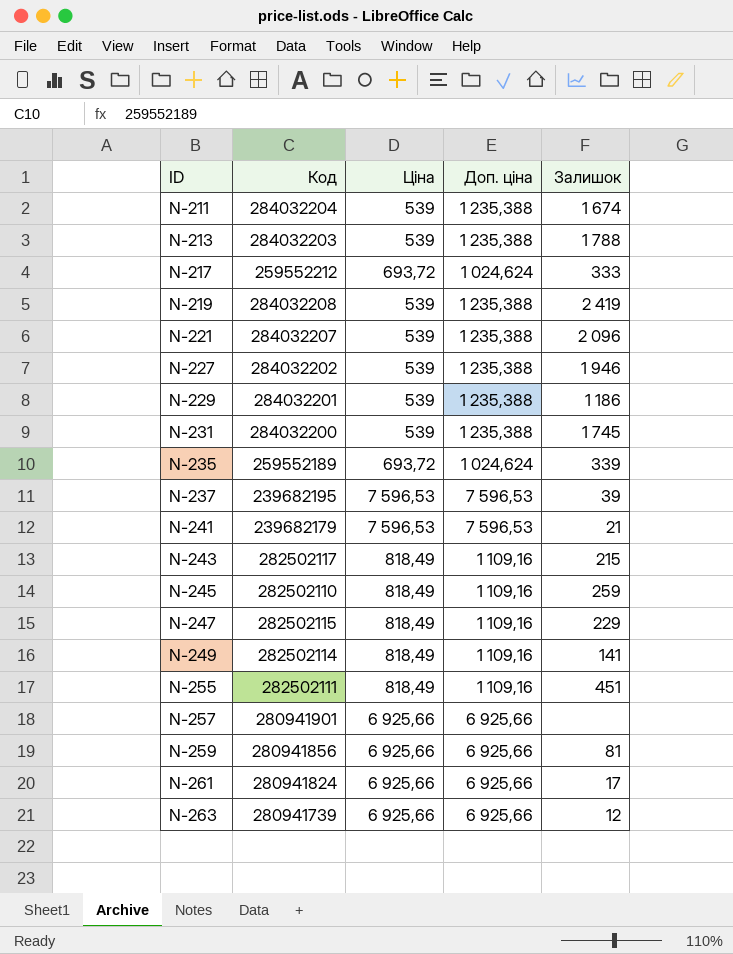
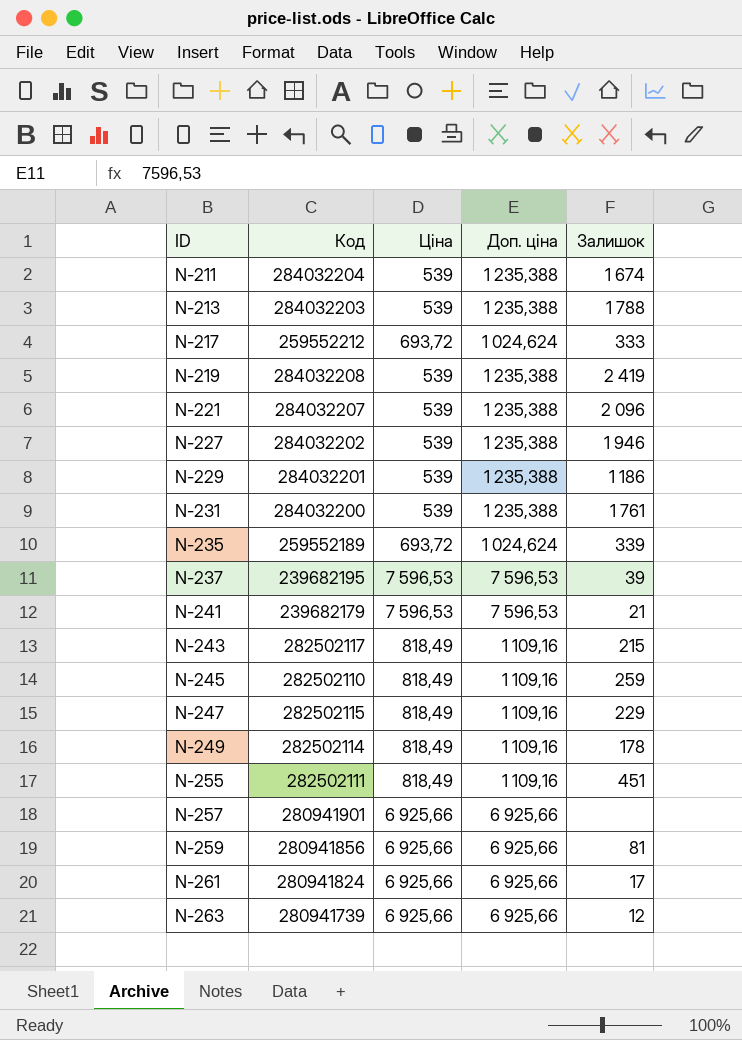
N-231 | Залишок: 1 745 -> 1 761
N-249 | Залишок: 141 -> 178

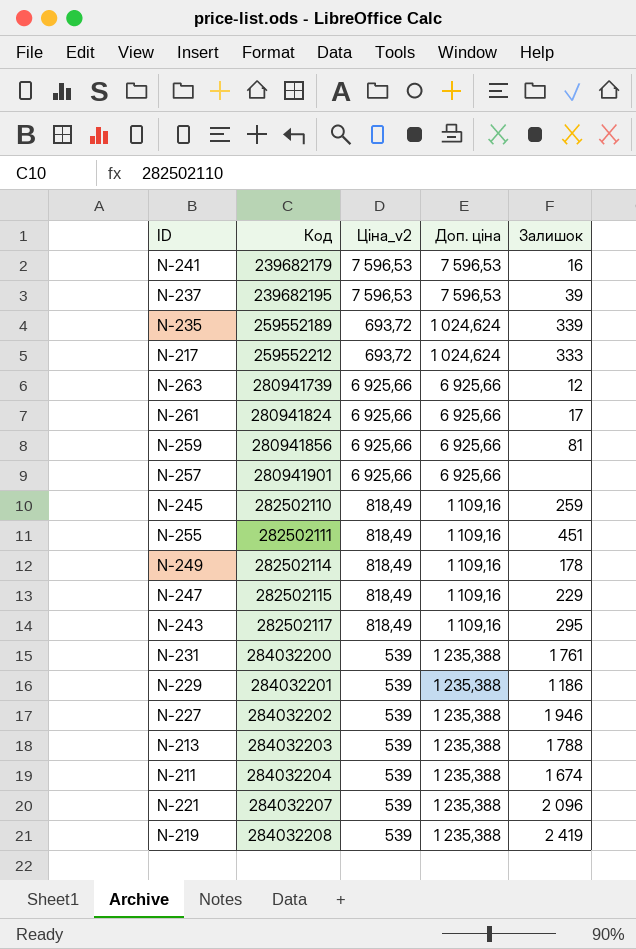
row order: ID ascending -> Код ascending
column name: Ціна -> Ціна_v2
N-241 | Залишок: 21 -> 16
N-243 | Залишок: 215 -> 295

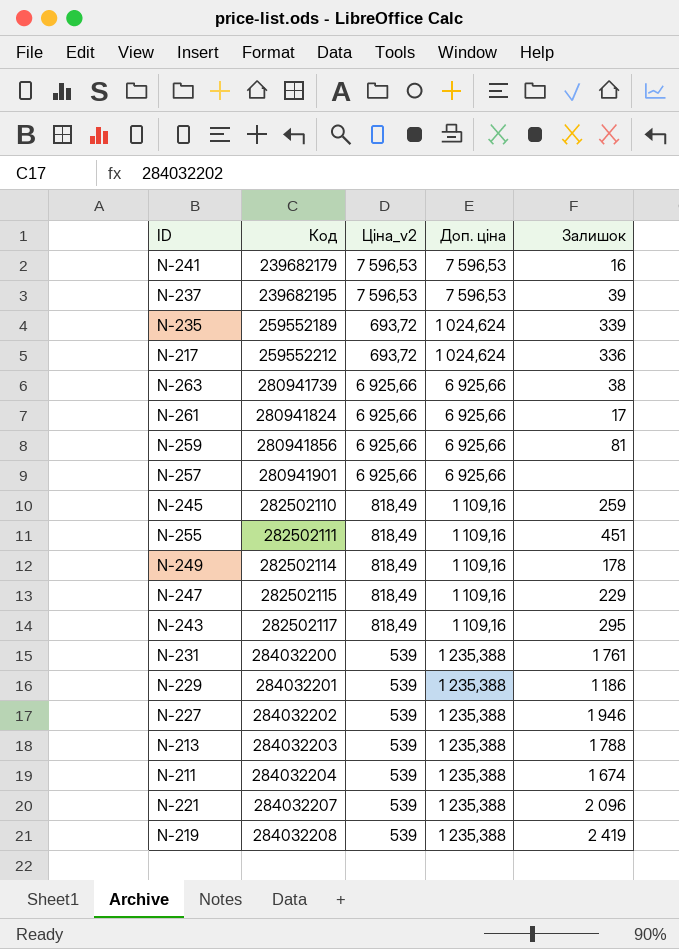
N-217 | Залишок: 333 -> 336
N-263 | Залишок: 12 -> 38

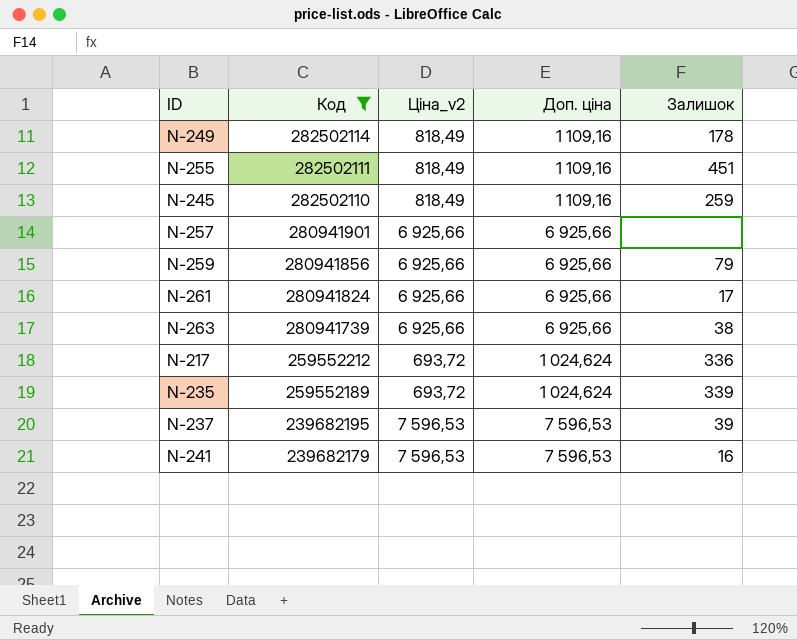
filter: none -> Код <= 282502114
row order: Код ascending -> Код descending
N-259 | Залишок: 81 -> 79

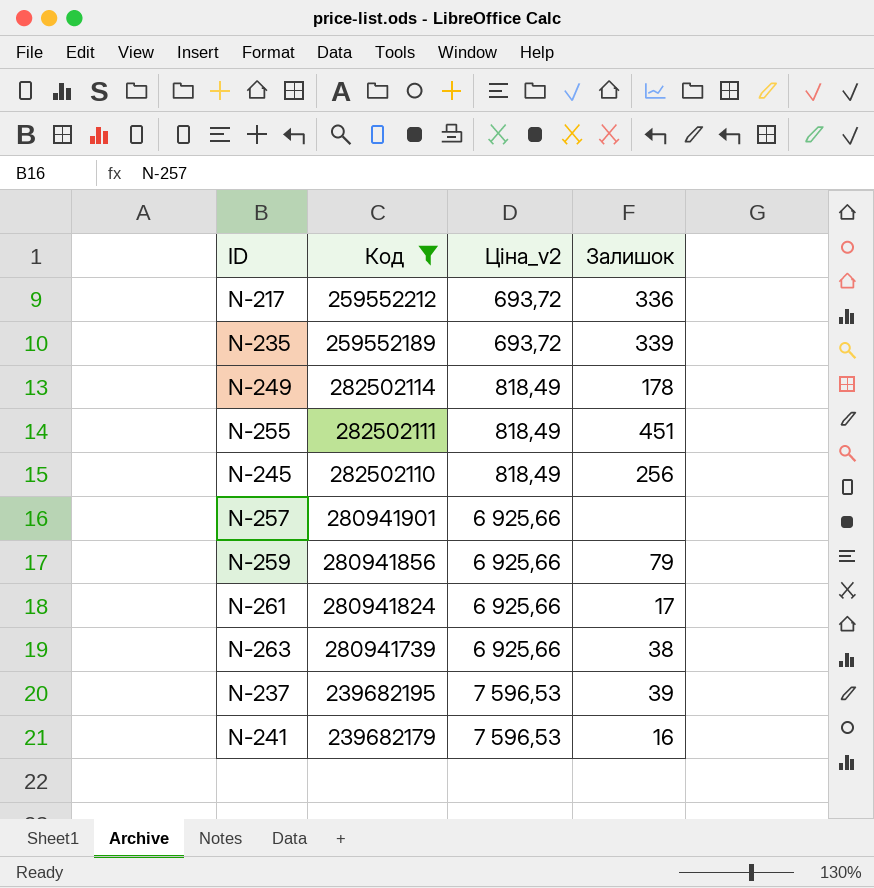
row order: Код descending -> Ціна_v2 ascending
column Доп. ціна | position: 4 -> none
N-245 | Залишок: 259 -> 256

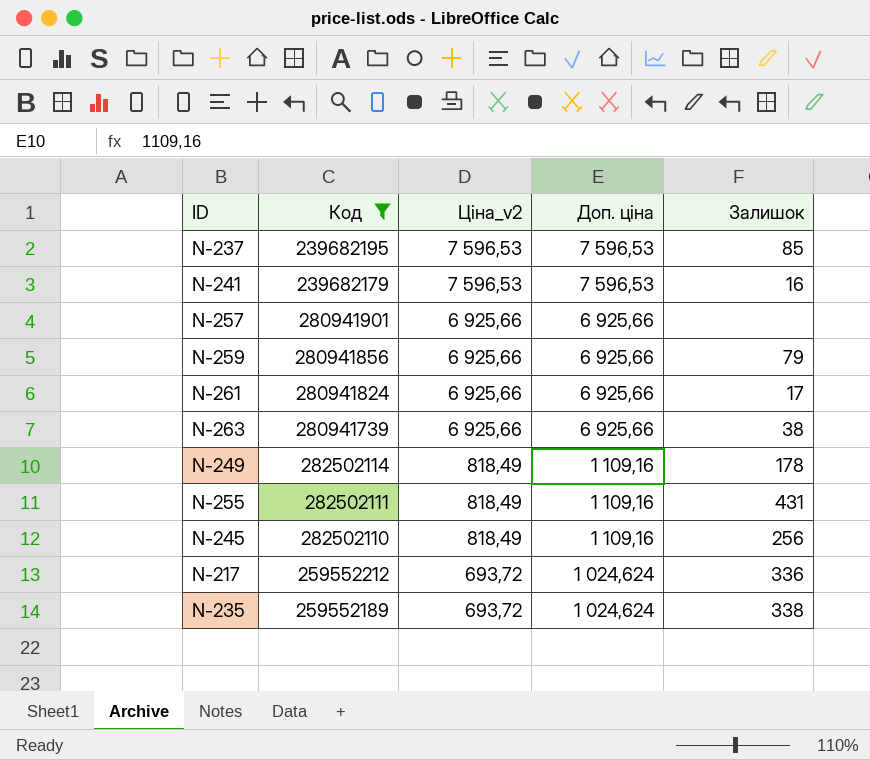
row order: Ціна_v2 ascending -> Ціна_v2 descending
column Доп. ціна | position: none -> 4
N-237 | Залишок: 39 -> 85
N-255 | Залишок: 451 -> 431
N-235 | Залишок: 339 -> 338

